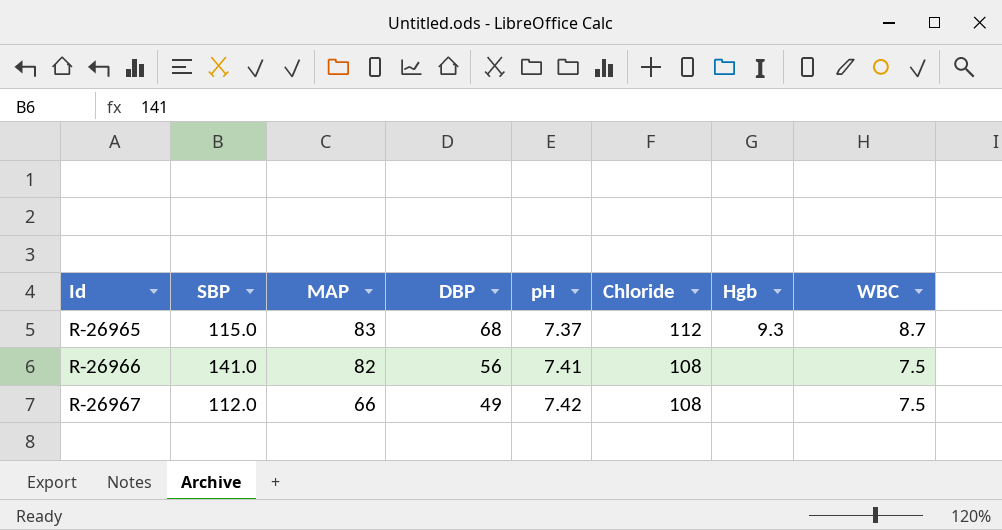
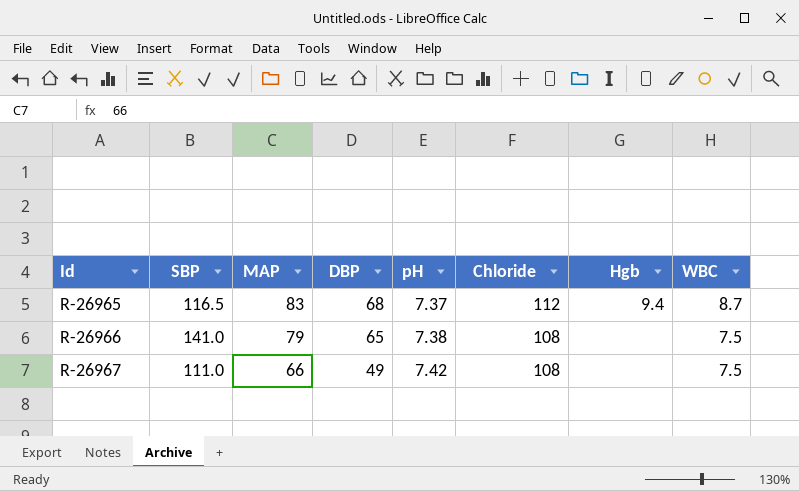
R-26965 | SBP: 115.0 -> 116.5
R-26965 | Hgb: 9.3 -> 9.4
R-26966 | MAP: 82 -> 79
R-26966 | DBP: 56 -> 65
R-26966 | pH: 7.41 -> 7.38
R-26967 | SBP: 112.0 -> 111.0

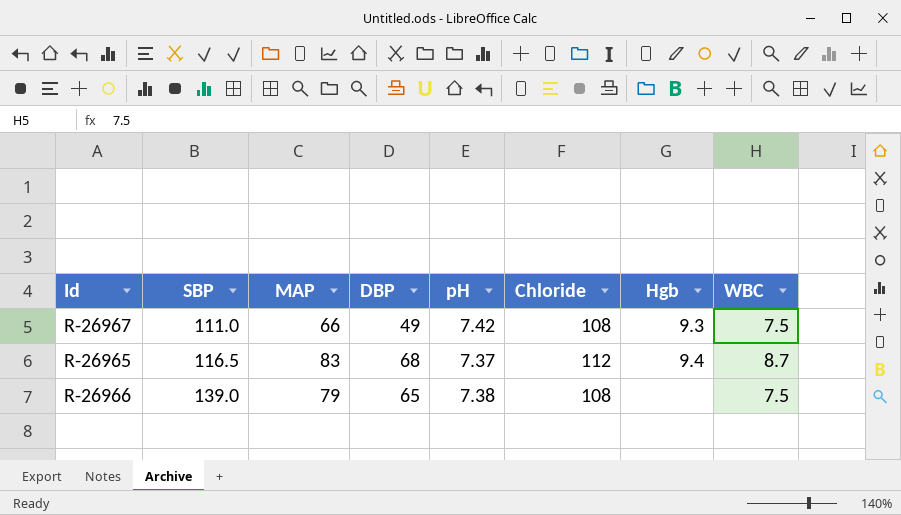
row order: Id ascending -> SBP ascending
R-26967 | Hgb: none -> 9.3
R-26966 | SBP: 141.0 -> 139.0

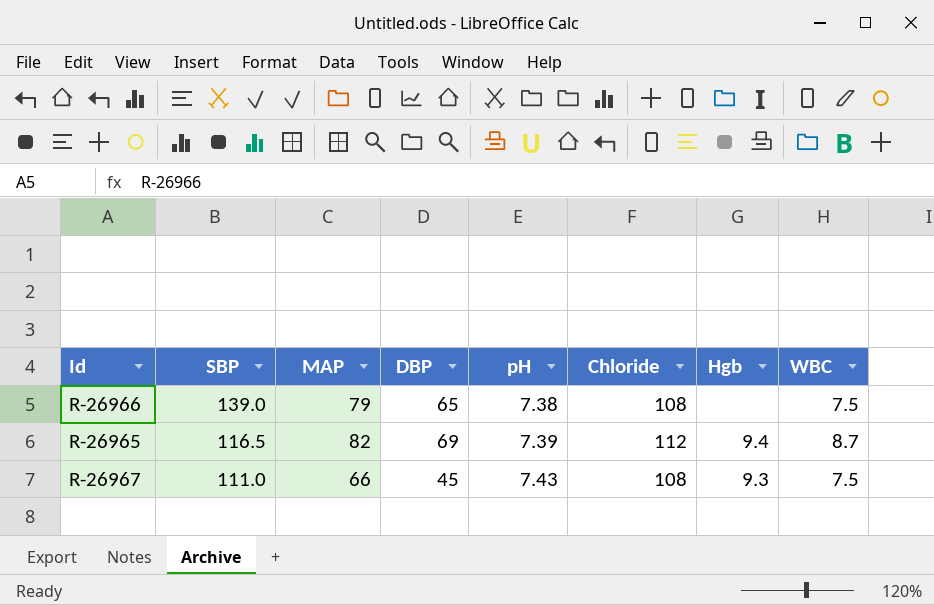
row order: SBP ascending -> SBP descending
R-26965 | MAP: 83 -> 82
R-26965 | DBP: 68 -> 69
R-26965 | pH: 7.37 -> 7.39
R-26967 | DBP: 49 -> 45
R-26967 | pH: 7.42 -> 7.43

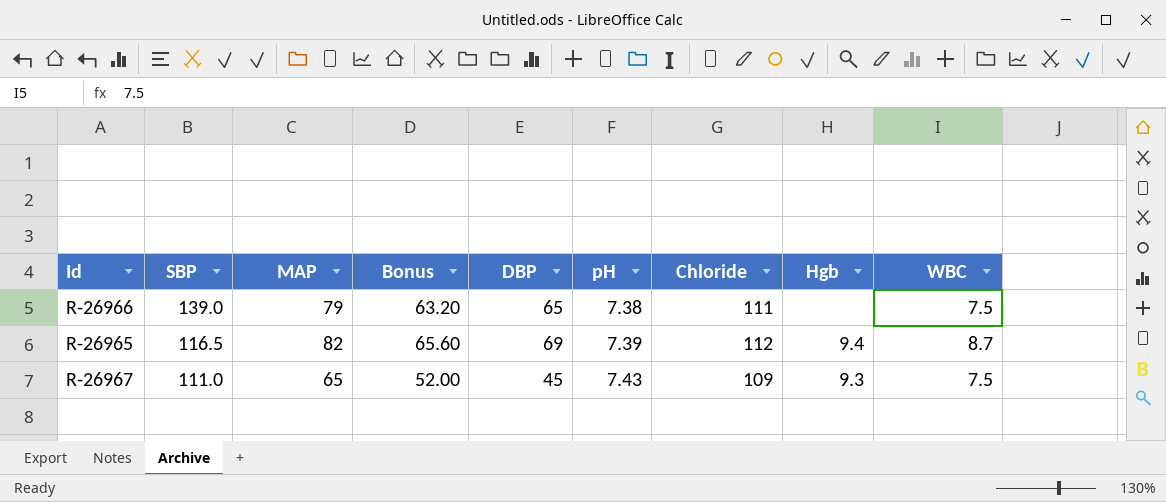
column Bonus | formula: none -> [MAP] * 0.8
R-26966 | Chloride: 108 -> 111
R-26967 | MAP: 66 -> 65
R-26967 | Chloride: 108 -> 109

